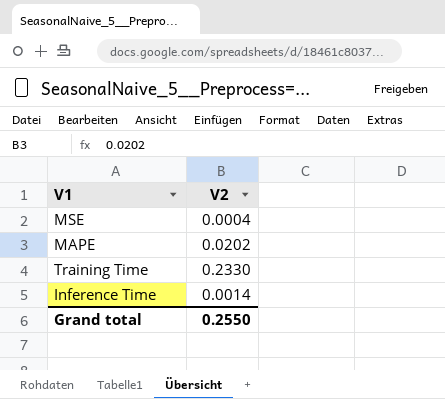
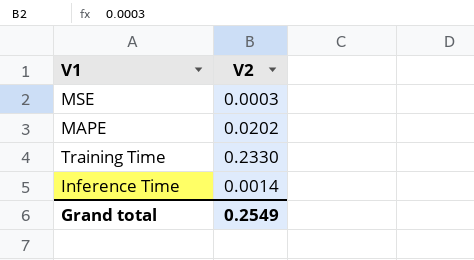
MSE | V2: 0.0004 -> 0.0003
Grand total | V2: 0.2550 -> 0.2549

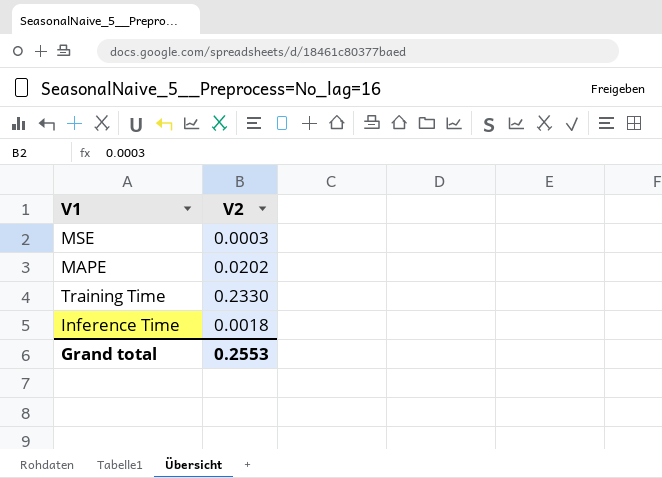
Inference Time | V2: 0.0014 -> 0.0018
Grand total | V2: 0.2549 -> 0.2553

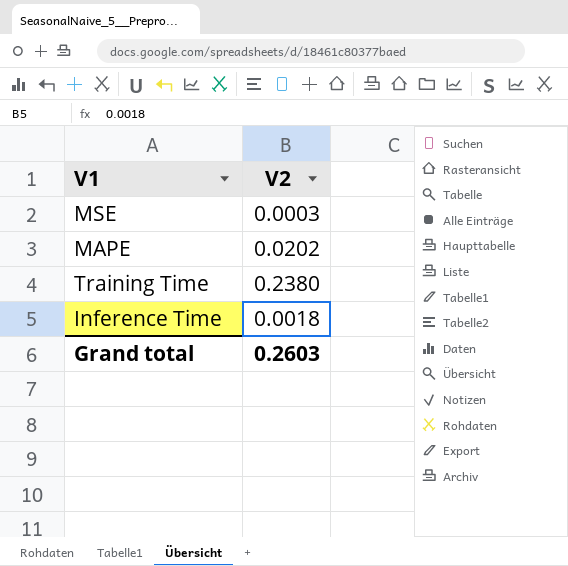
Training Time | V2: 0.2330 -> 0.2380
Grand total | V2: 0.2553 -> 0.2603

